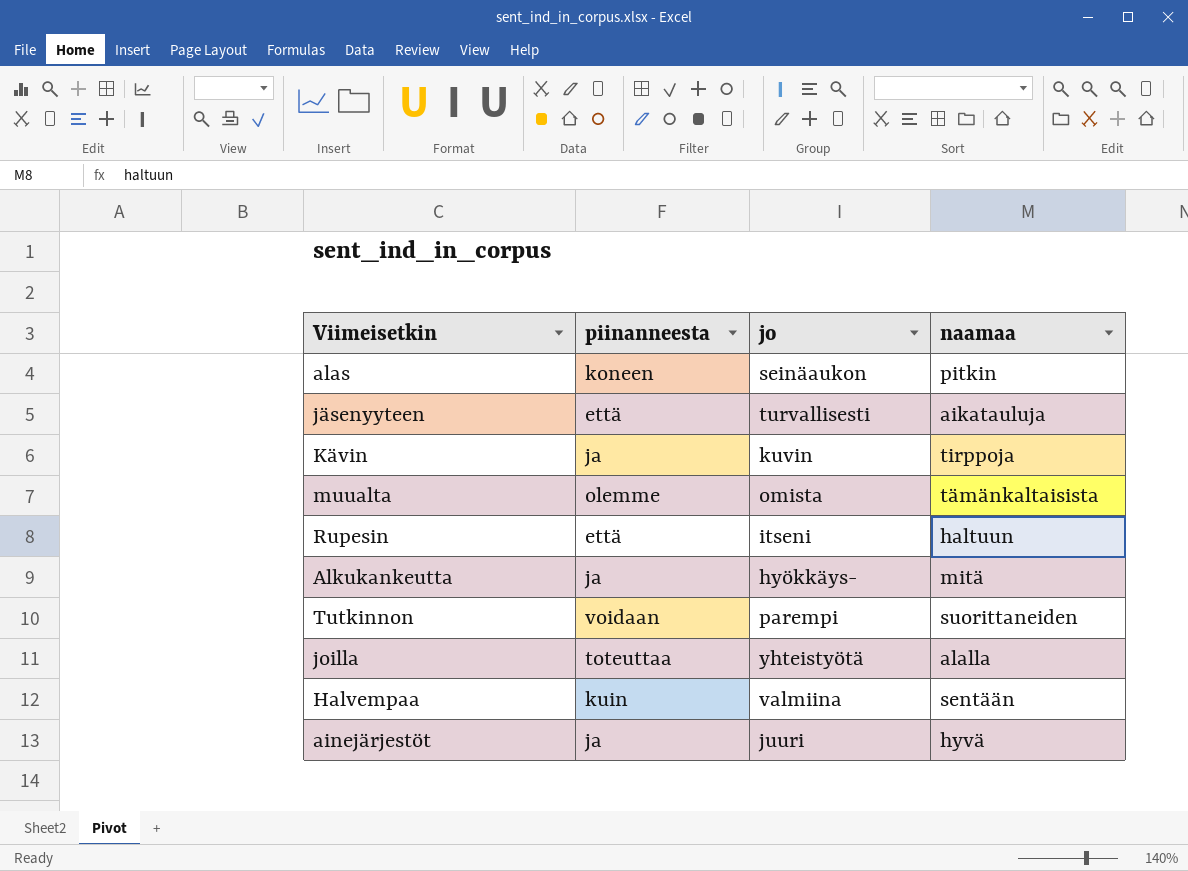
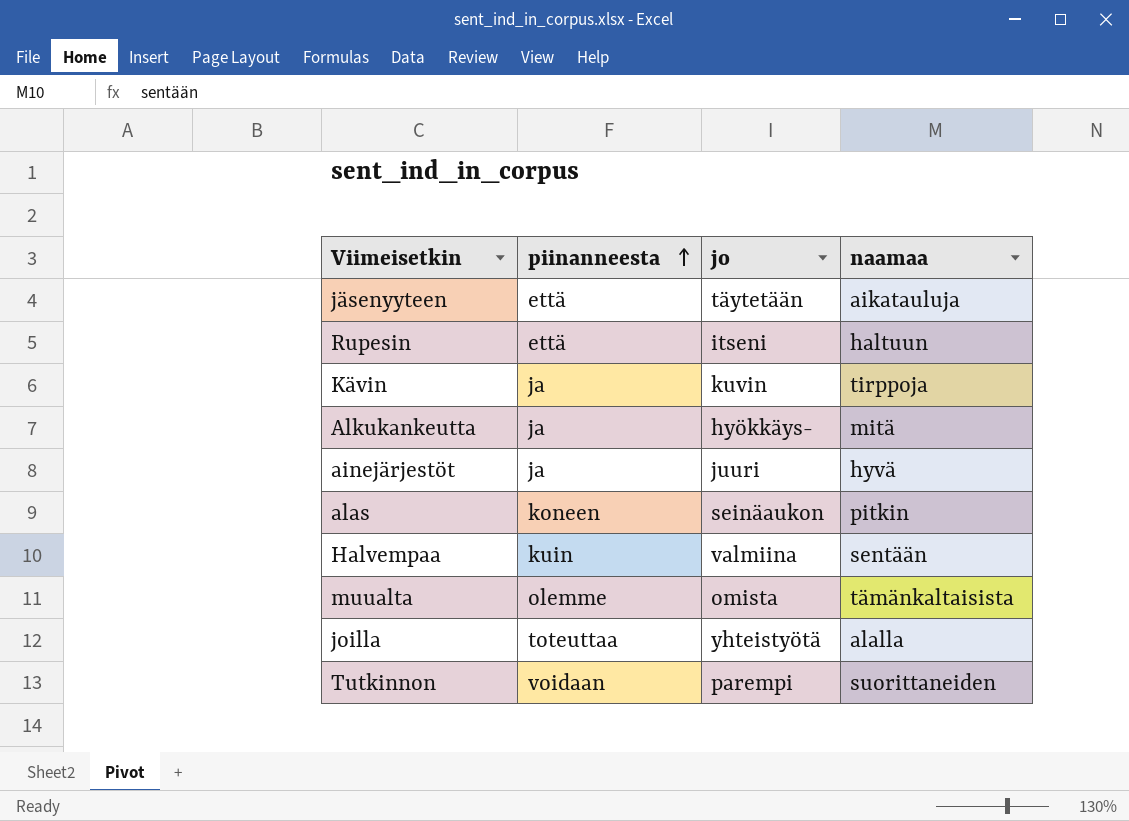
row order: none -> piinanneesta ascending
jäsenyyteen | jo: turvallisesti -> täytetään

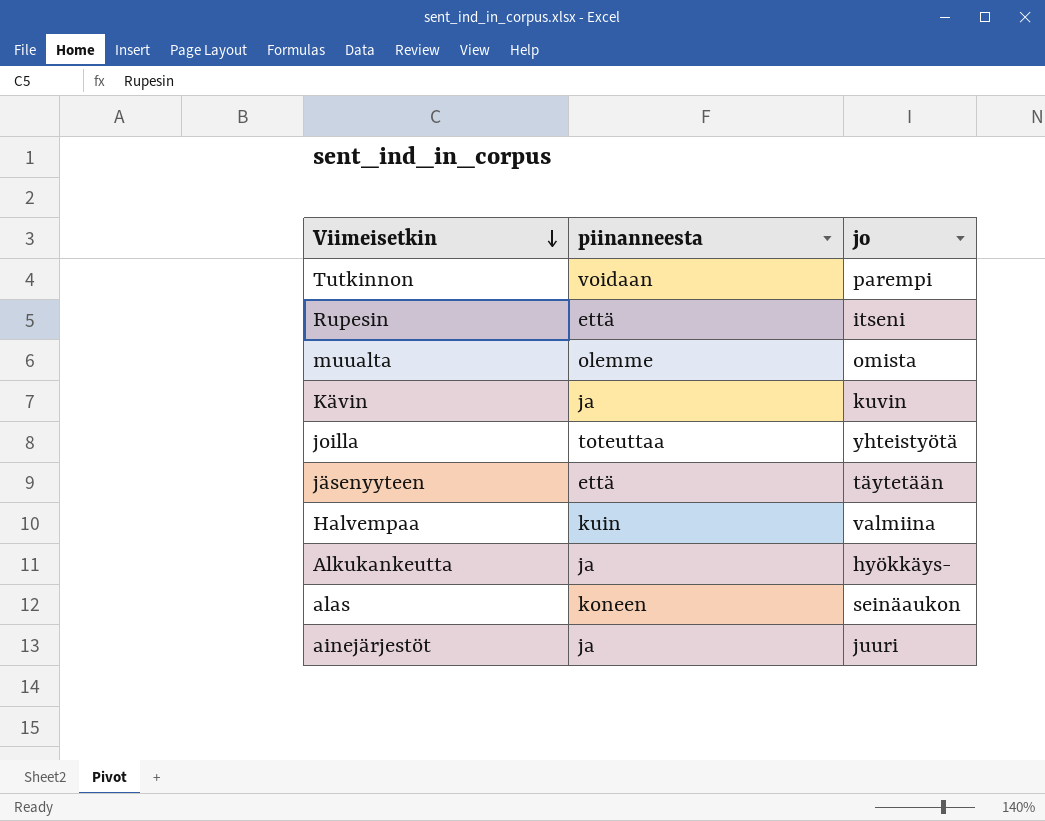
row order: piinanneesta ascending -> Viimeisetkin descending
column naamaa | position: 4 -> none

